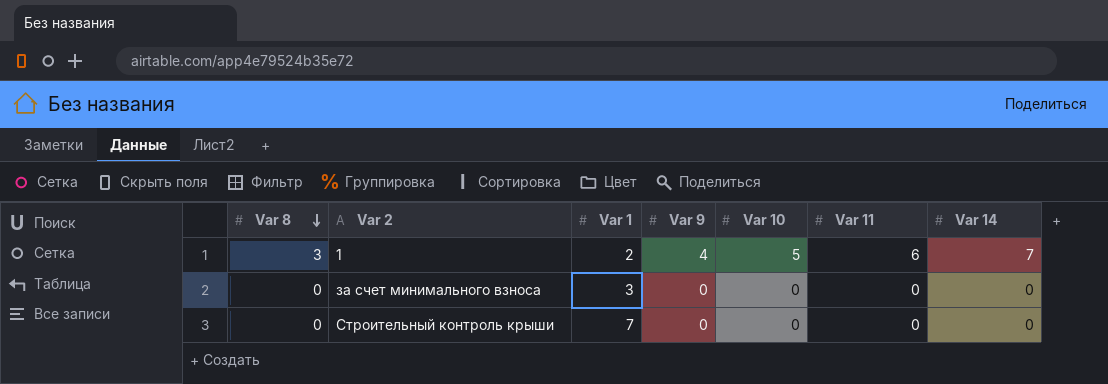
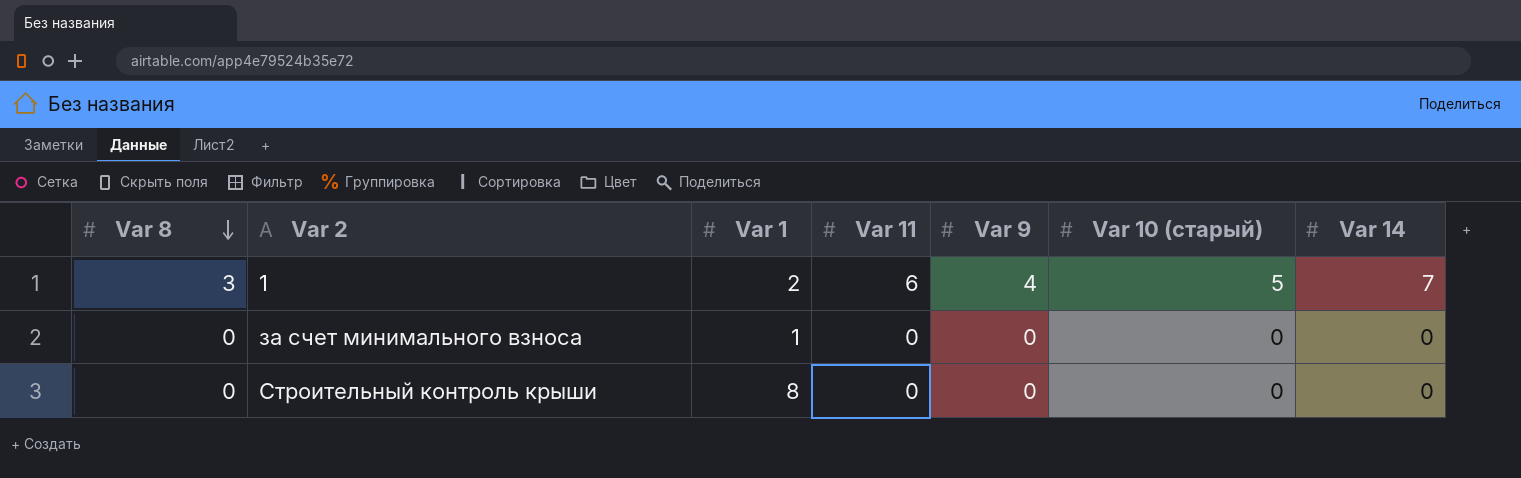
column Var 11 | position: 6 -> 4
column name: Var 10 -> Var 10 (старый)
за счет минимального взноса | Var 1: 3 -> 1
Строительный контроль крыши | Var 1: 7 -> 8

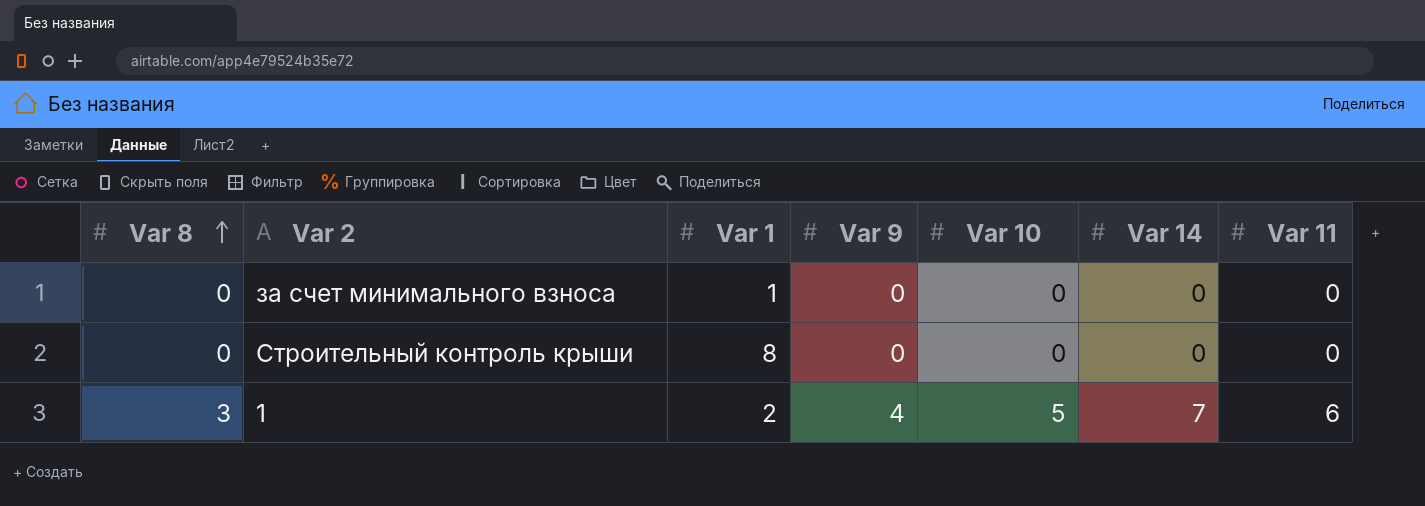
row order: Var 8 descending -> Var 8 ascending
column name: Var 10 (старый) -> Var 10
column Var 11 | position: 4 -> 7

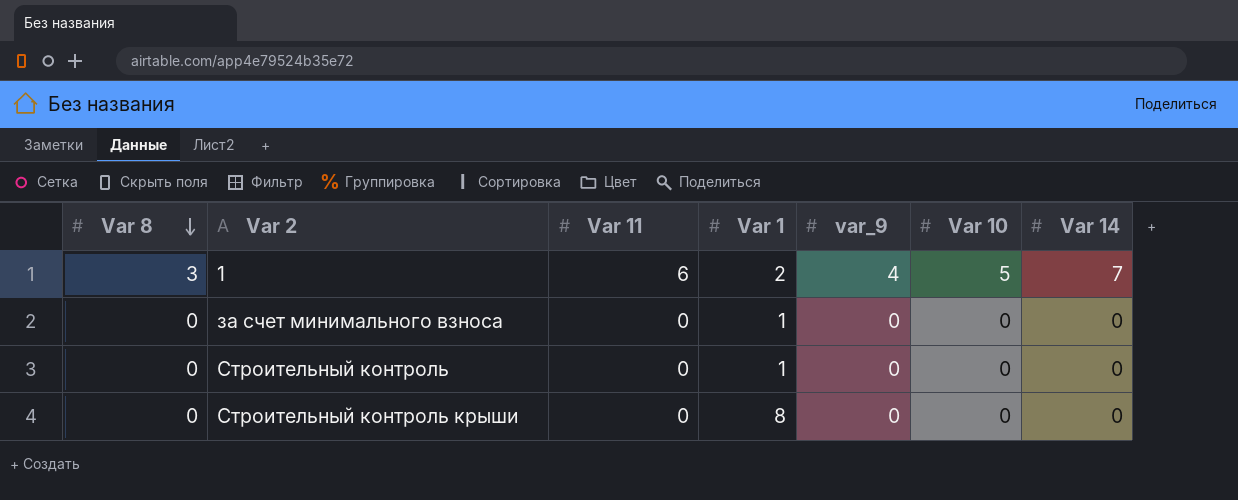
row order: Var 8 ascending -> Var 8 descending
column Var 11 | position: 7 -> 3
column name: Var 9 -> var_9
row Строительный контроль: none -> 0 | 0 | 1 | 0 | 0 | 0

